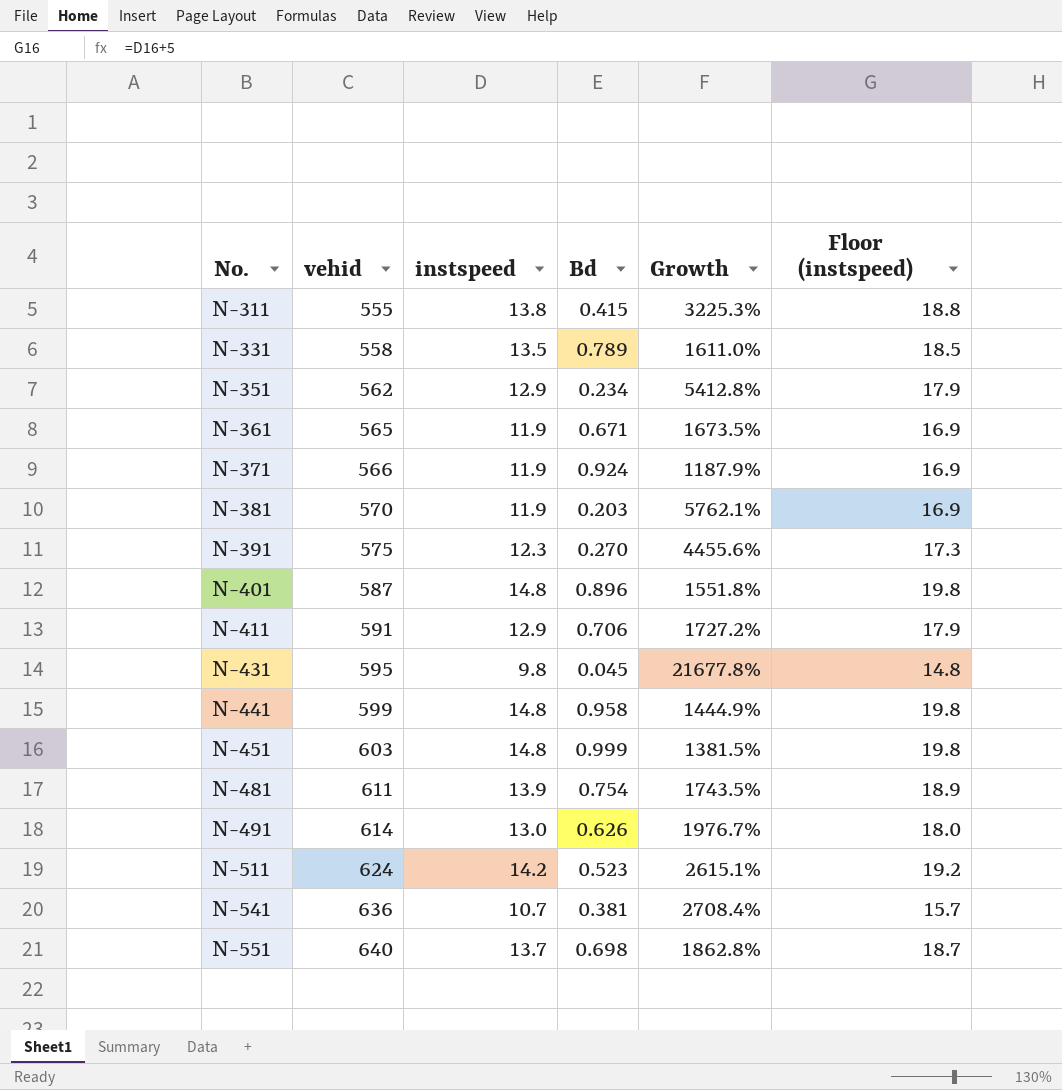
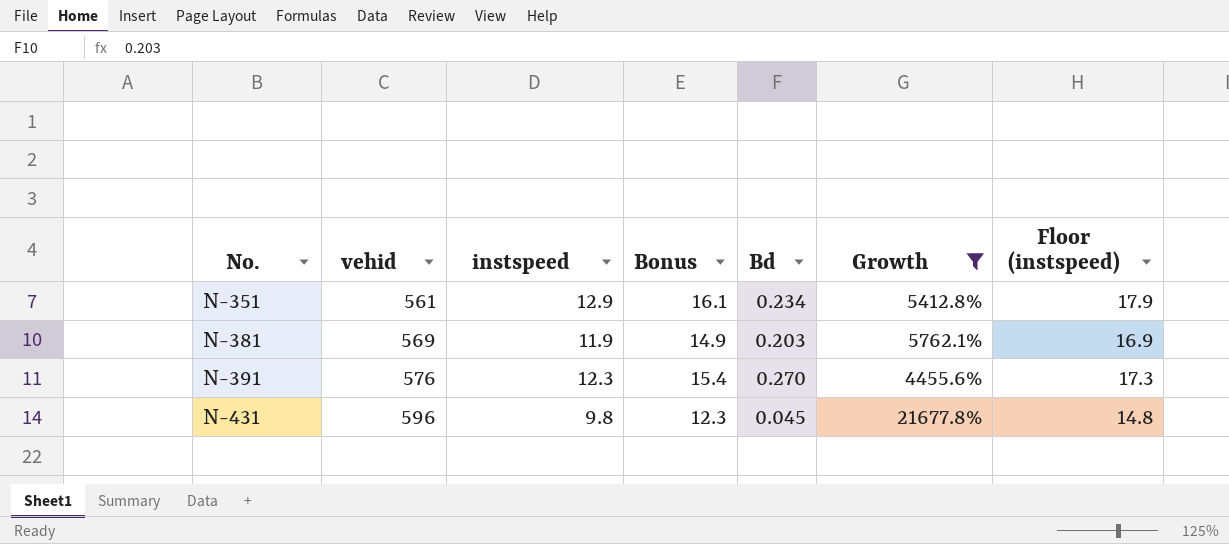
filter: none -> Growth >= 4455.6%
column Bonus | formula: none -> [instspeed] * 1.25
N-351 | vehid: 562 -> 561
N-381 | vehid: 570 -> 569
N-391 | vehid: 575 -> 576
N-431 | vehid: 595 -> 596

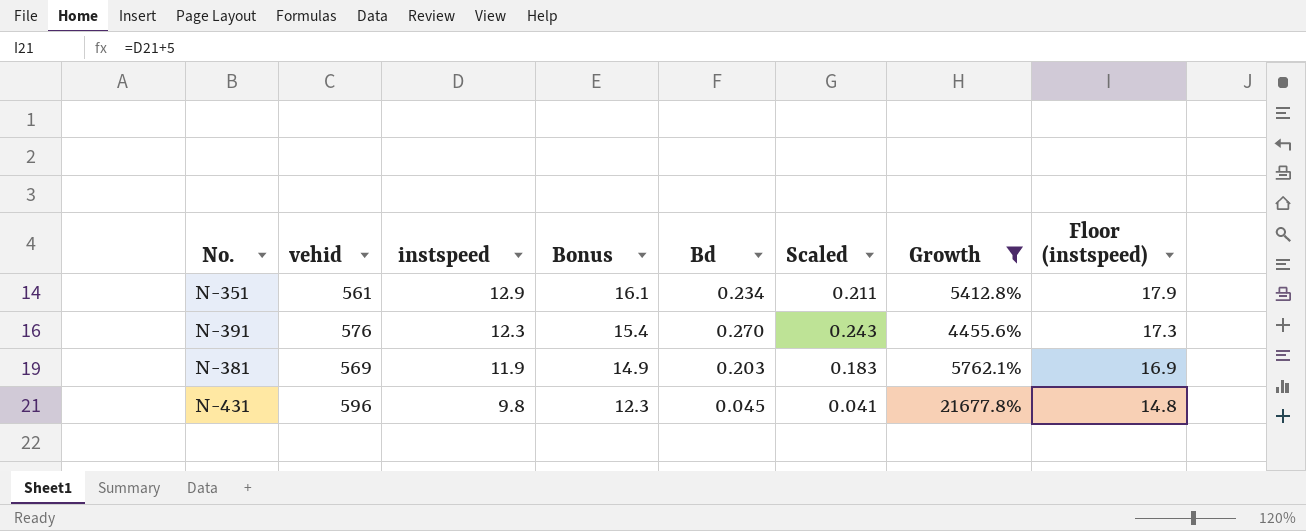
row order: No. ascending -> instspeed descending
column Scaled | formula: none -> [Bd] * 0.9

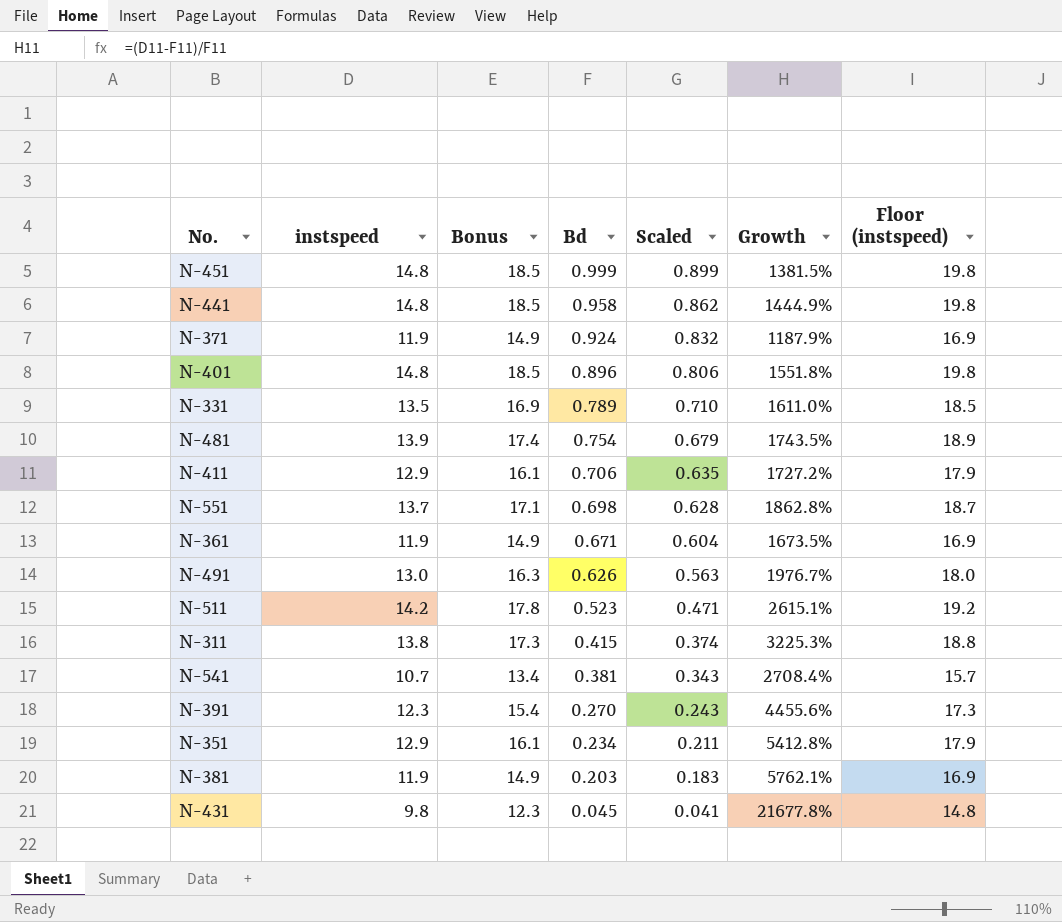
filter: Growth >= 4455.6% -> none
row order: instspeed descending -> Bd descending
column vehid | position: 2 -> none

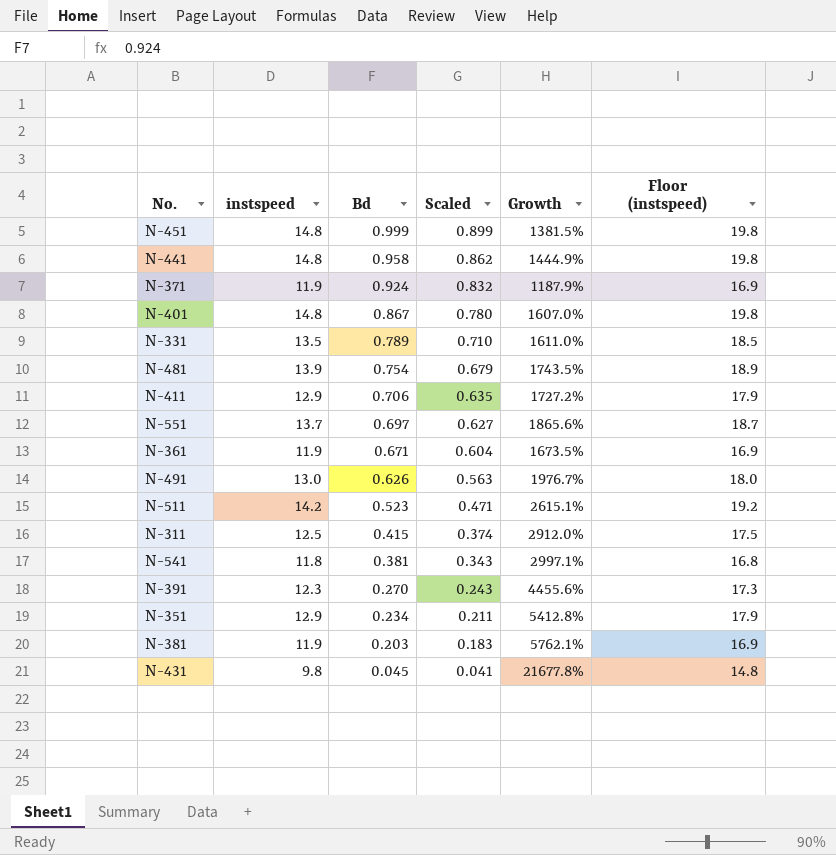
column Bonus | formula: [instspeed] * 1.25 -> none
N-401 | Bd: 0.896 -> 0.867
N-401 | Scaled: 0.806 -> 0.780
N-401 | Growth: 1551.8% -> 1607.0%
N-551 | Bd: 0.698 -> 0.697
N-551 | Scaled: 0.628 -> 0.627
N-551 | Growth: 1862.8% -> 1865.6%
N-311 | instspeed: 13.8 -> 12.5
N-311 | Growth: 3225.3% -> 2912.0%
N-311 | Floor (instspeed): 18.8 -> 17.5
N-541 | instspeed: 10.7 -> 11.8
N-541 | Growth: 2708.4% -> 2997.1%
N-541 | Floor (instspeed): 15.7 -> 16.8

